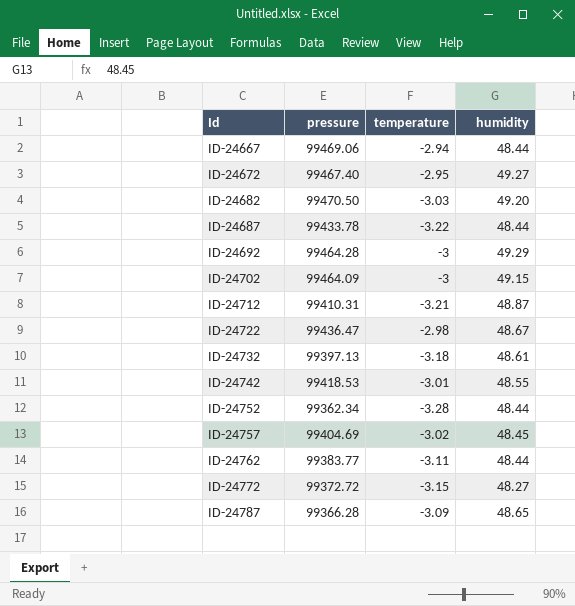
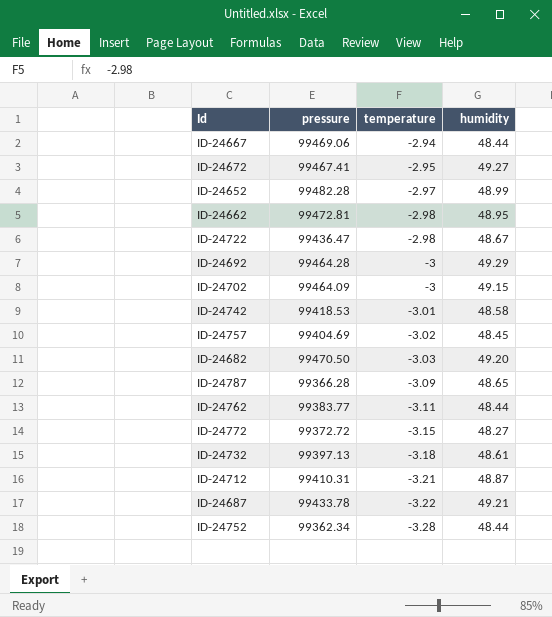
row order: Id ascending -> temperature descending
ID-24672 | pressure: 99467.40 -> 99467.41
row ID-24652: none -> 99482.28 | -2.97 | 48.99
row ID-24662: none -> 99472.81 | -2.98 | 48.95
ID-24742 | humidity: 48.55 -> 48.58
ID-24687 | humidity: 48.44 -> 49.21

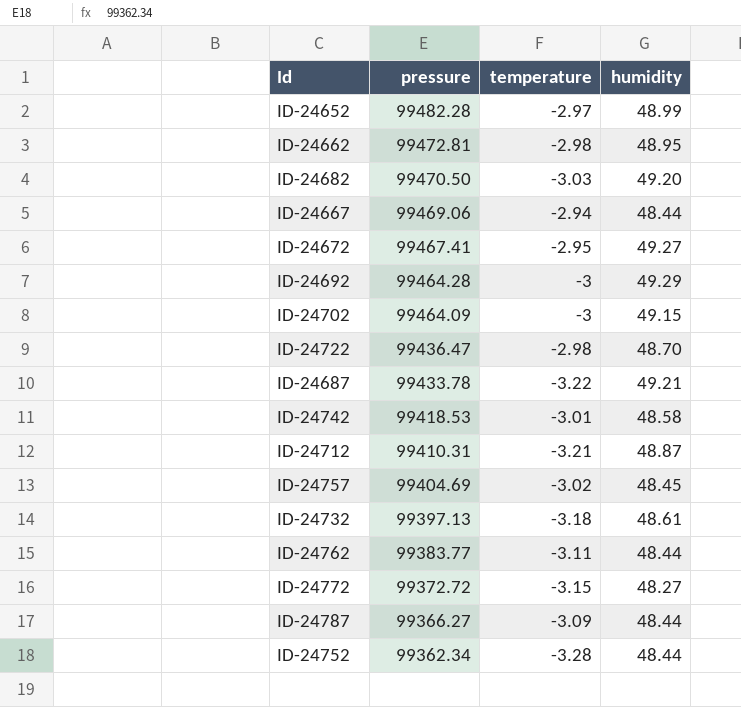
row order: temperature descending -> pressure descending
ID-24722 | humidity: 48.67 -> 48.70
ID-24787 | pressure: 99366.28 -> 99366.27
ID-24787 | humidity: 48.65 -> 48.44

